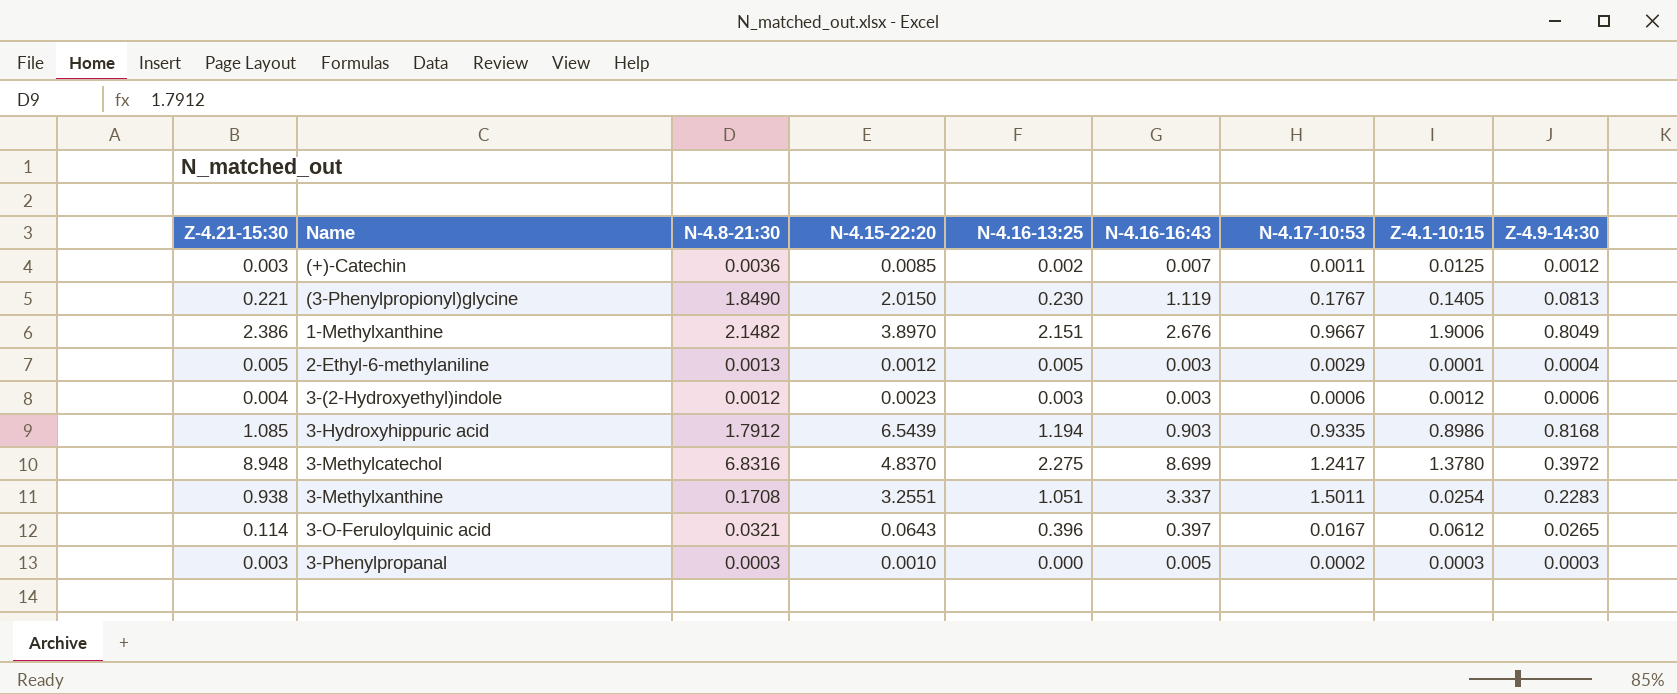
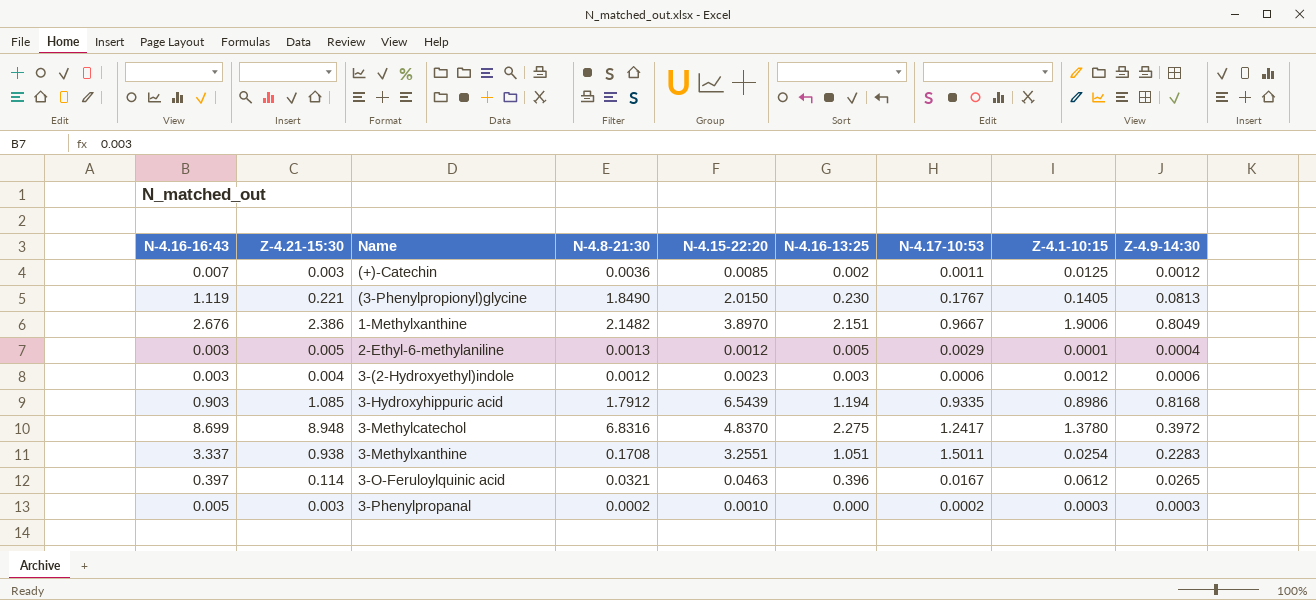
column N-4.16-16:43 | position: 6 -> 1
3-O-Feruloylquinic acid | N-4.15-22:20: 0.0643 -> 0.0463
3-Phenylpropanal | N-4.8-21:30: 0.0003 -> 0.0002

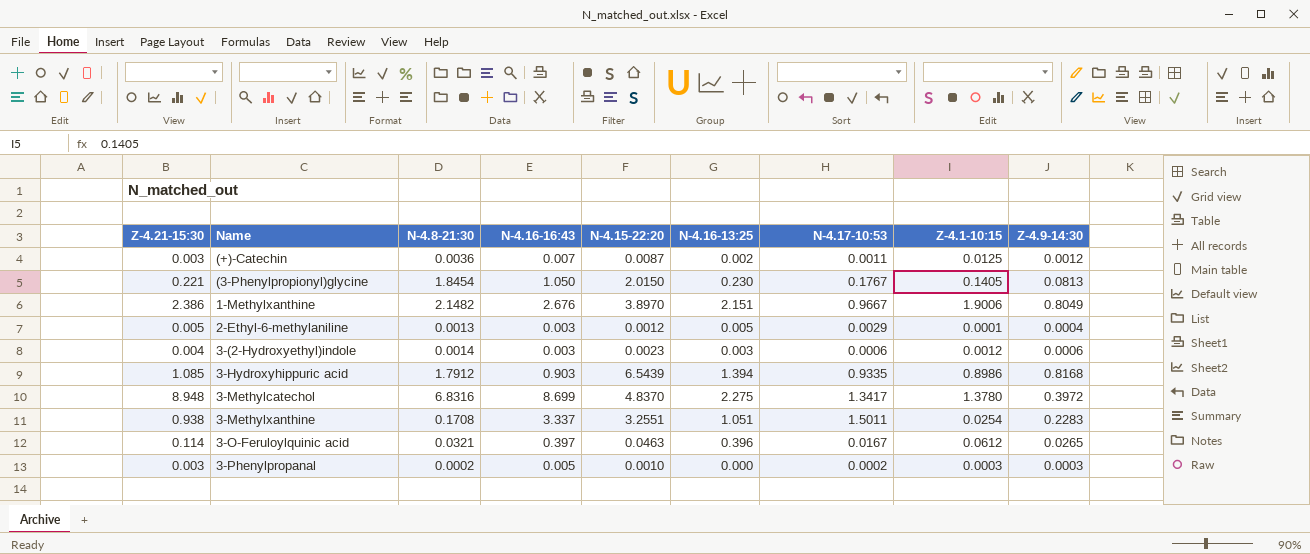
column N-4.16-16:43 | position: 1 -> 4
(+)-Catechin | N-4.15-22:20: 0.0085 -> 0.0087
(3-Phenylpropionyl)glycine | N-4.8-21:30: 1.8490 -> 1.8454
(3-Phenylpropionyl)glycine | N-4.16-16:43: 1.119 -> 1.050
3-(2-Hydroxyethyl)indole | N-4.8-21:30: 0.0012 -> 0.0014
3-Hydroxyhippuric acid | N-4.16-13:25: 1.194 -> 1.394
3-Methylcatechol | N-4.17-10:53: 1.2417 -> 1.3417

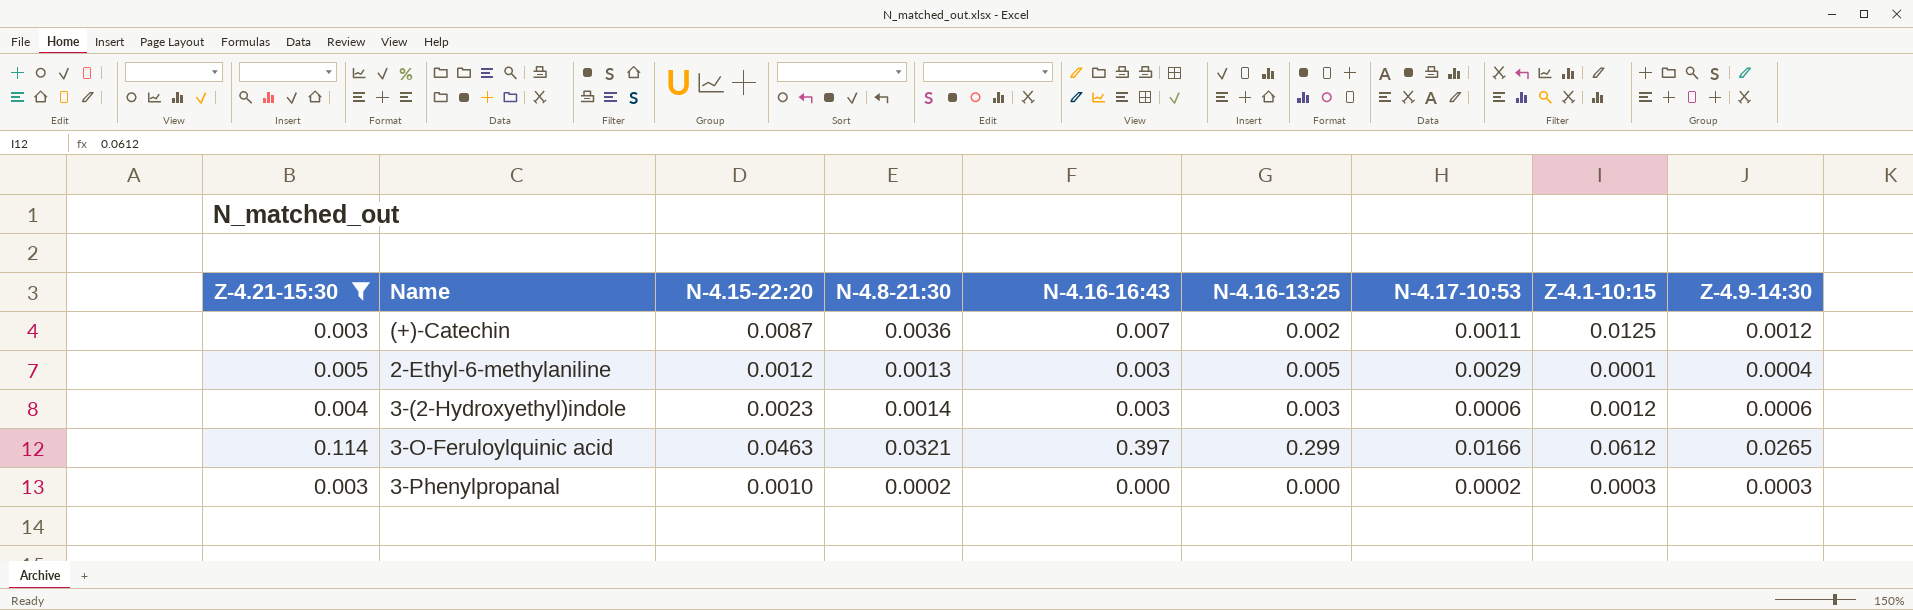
filter: none -> Z-4.21-15:30 <= 0.114
column N-4.15-22:20 | position: 5 -> 3
3-O-Feruloylquinic acid | N-4.16-13:25: 0.396 -> 0.299
3-O-Feruloylquinic acid | N-4.17-10:53: 0.0167 -> 0.0166
3-Phenylpropanal | N-4.16-16:43: 0.005 -> 0.000

